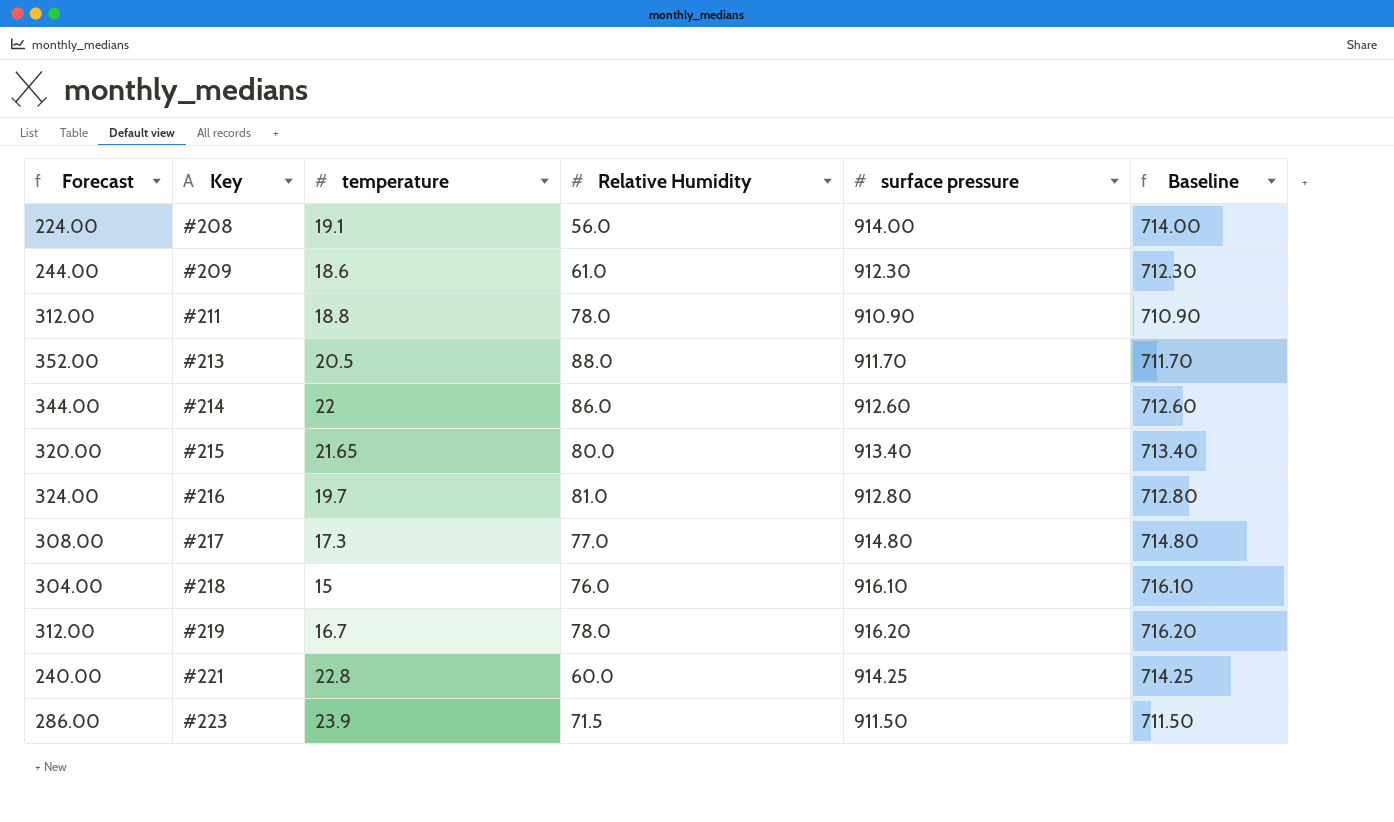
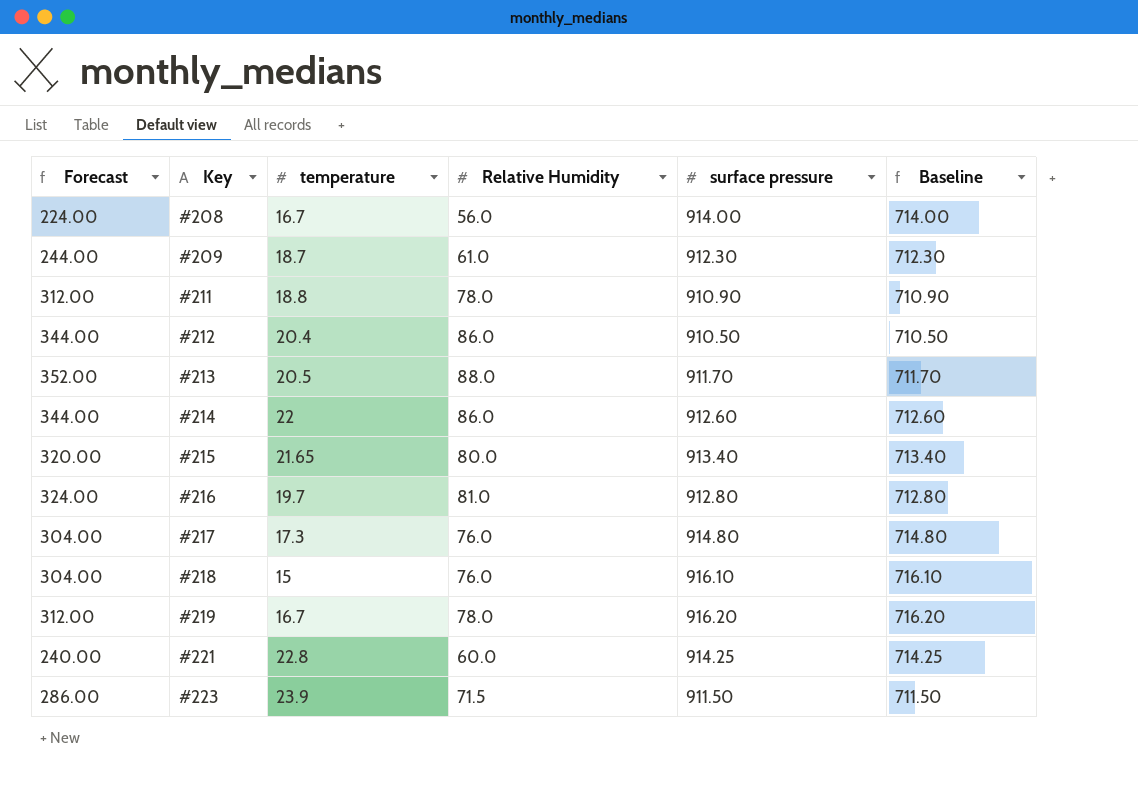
#208 | temperature: 19.1 -> 16.7
#209 | temperature: 18.6 -> 18.7
row #212: none -> 344.00 | 20.4 | 86.0 | 910.50 | 710.50
#217 | Forecast: 308.00 -> 304.00
#217 | Relative Humidity: 77.0 -> 76.0

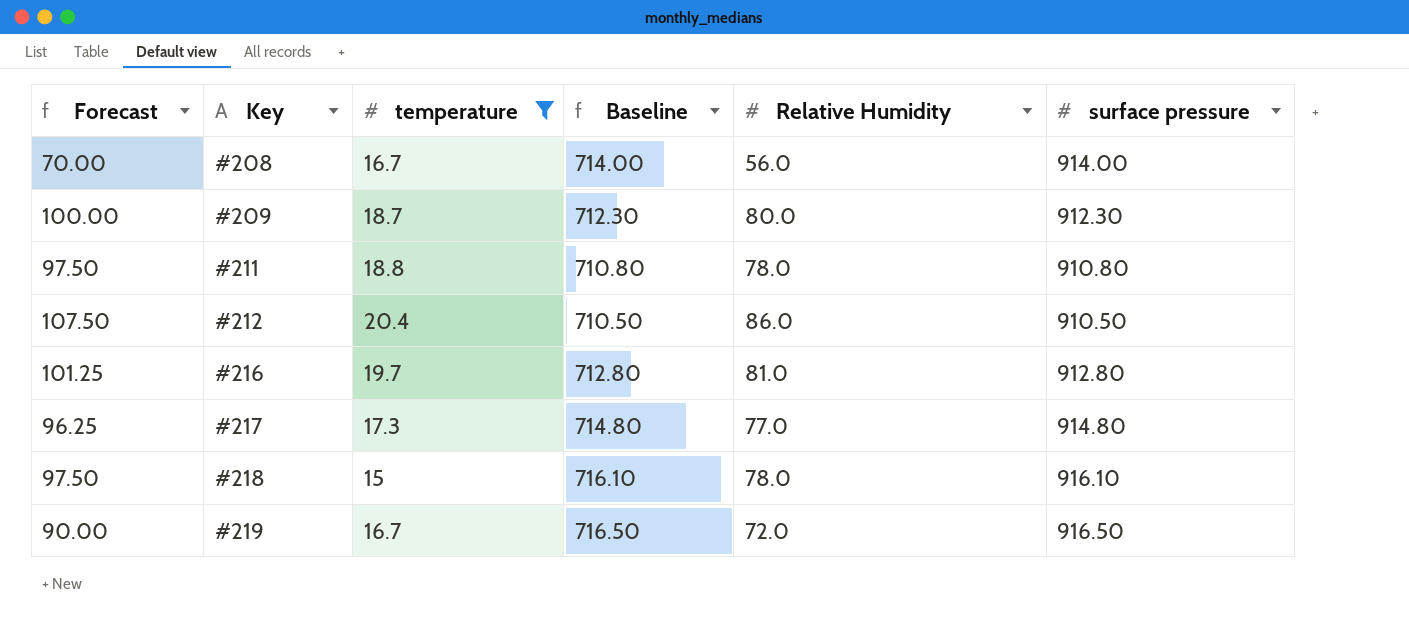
filter: none -> temperature <= 20.4
column Forecast | formula: [Relative Humidity] * 4 -> [Relative Humidity] * 1.25
column Baseline | position: 6 -> 4
#209 | Relative Humidity: 61.0 -> 80.0
#211 | Baseline: 710.90 -> 710.80
#211 | surface pressure: 910.90 -> 910.80
#217 | Relative Humidity: 76.0 -> 77.0
#218 | Relative Humidity: 76.0 -> 78.0
#219 | Baseline: 716.20 -> 716.50
#219 | Relative Humidity: 78.0 -> 72.0
#219 | surface pressure: 916.20 -> 916.50

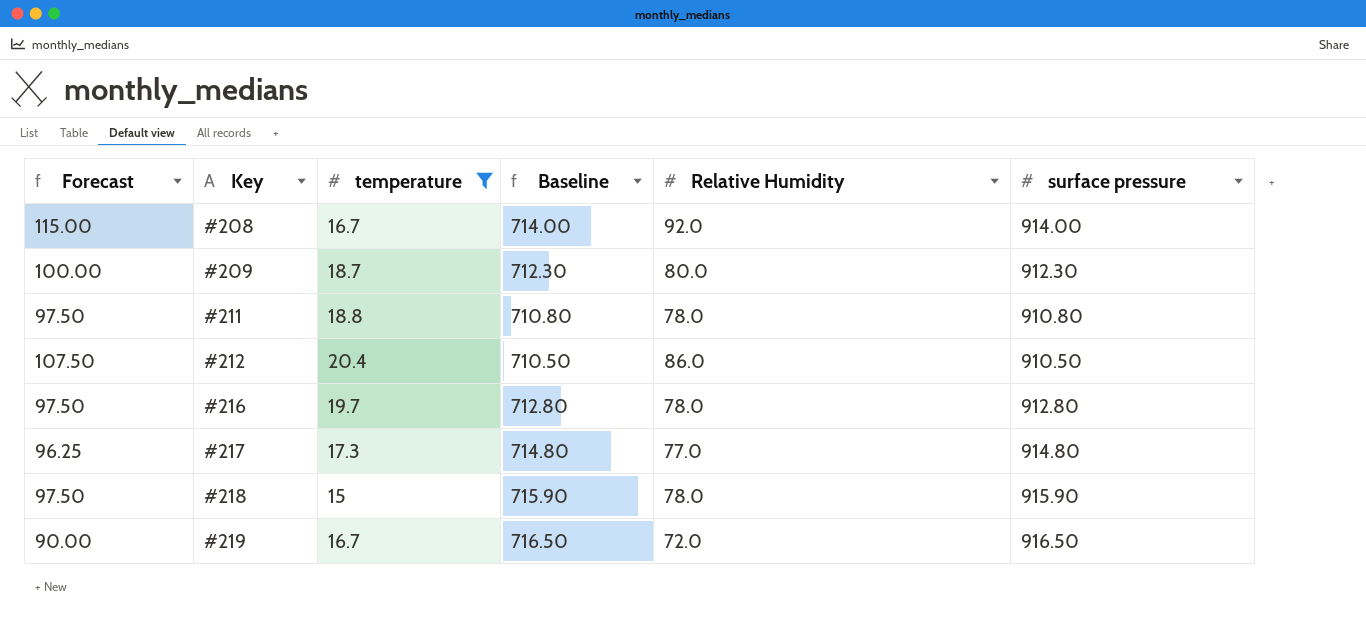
#208 | Forecast: 70.00 -> 115.00
#208 | Relative Humidity: 56.0 -> 92.0
#216 | Forecast: 101.25 -> 97.50
#216 | Relative Humidity: 81.0 -> 78.0
#218 | Baseline: 716.10 -> 715.90
#218 | surface pressure: 916.10 -> 915.90

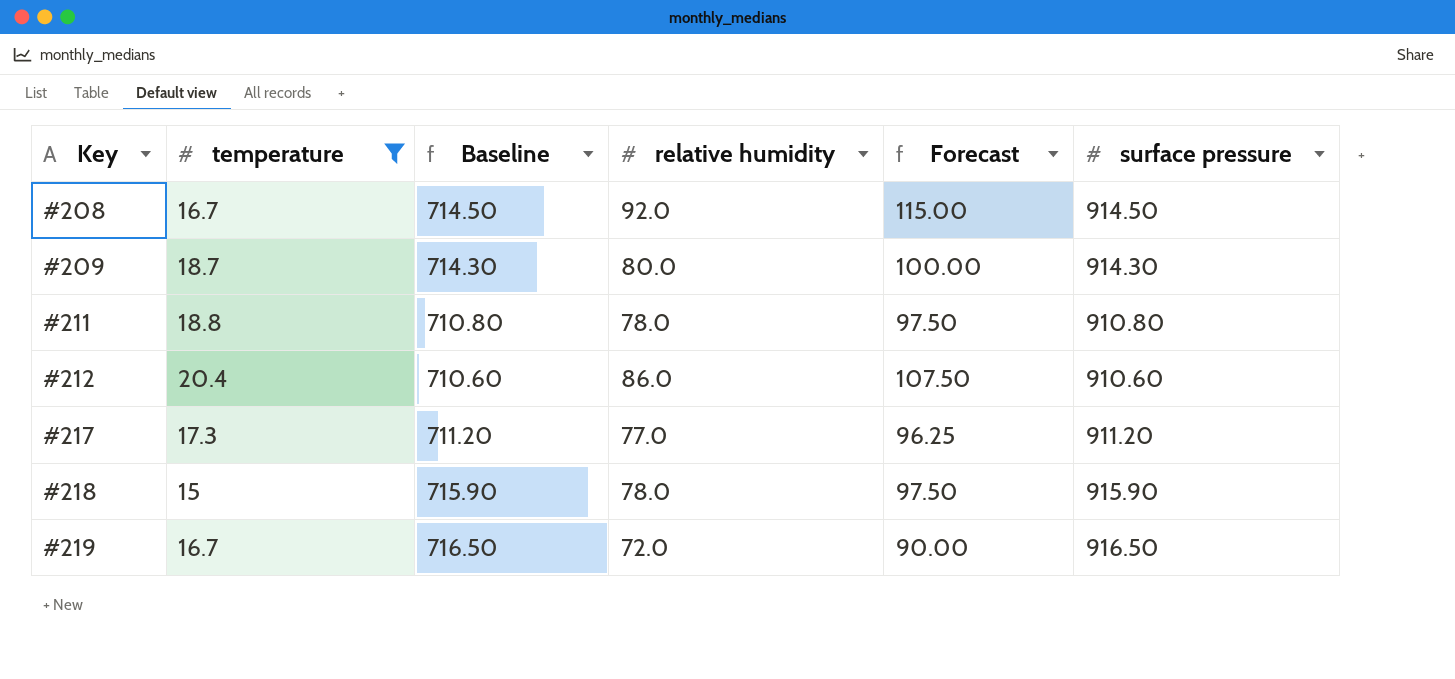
column name: Relative Humidity -> relative humidity
column Forecast | position: 1 -> 5
row #216: 97.50 | 19.7 | 712.80 | 78.0 | 912.80 -> none
#208 | Baseline: 714.00 -> 714.50
#208 | surface pressure: 914.00 -> 914.50
#209 | Baseline: 712.30 -> 714.30
#209 | surface pressure: 912.30 -> 914.30
#212 | Baseline: 710.50 -> 710.60
#212 | surface pressure: 910.50 -> 910.60
#217 | Baseline: 714.80 -> 711.20
#217 | surface pressure: 914.80 -> 911.20

